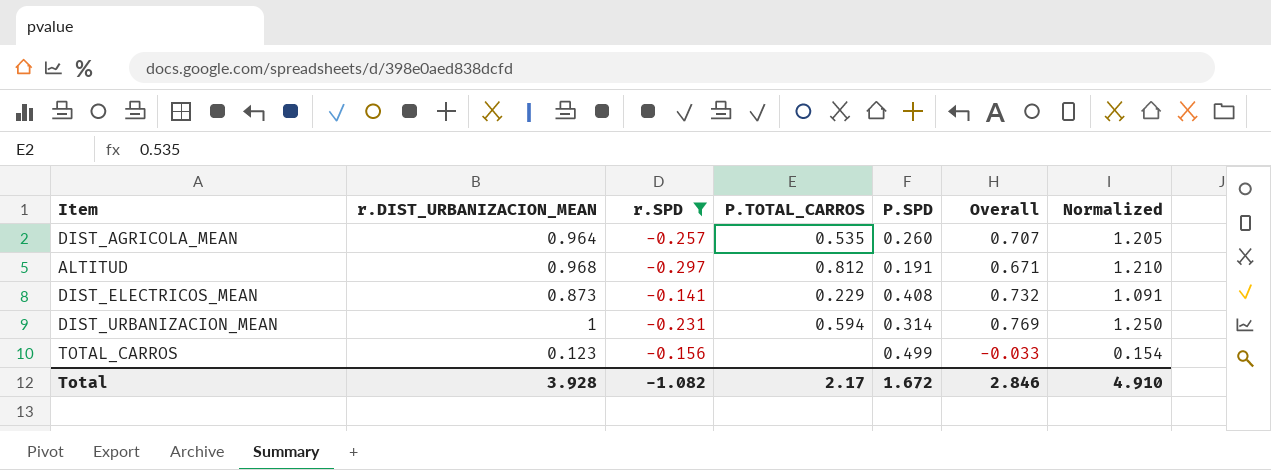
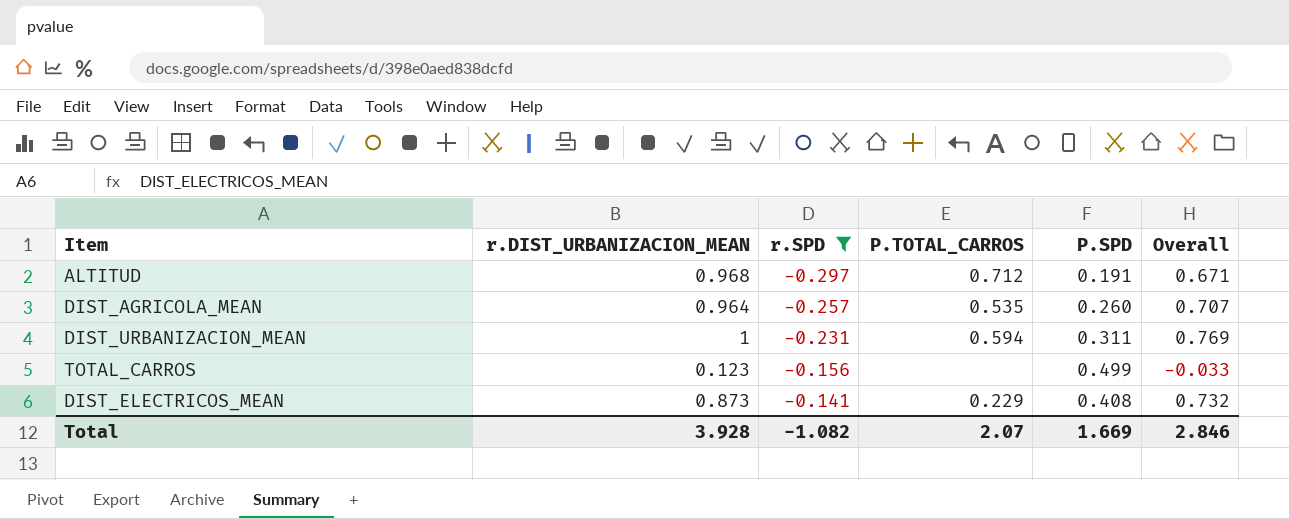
row order: none -> r.SPD ascending
column Normalized | formula: [r.DIST_URBANIZACION_MEAN] * 1.25 -> none
ALTITUD | P.TOTAL_CARROS: 0.812 -> 0.712
DIST_URBANIZACION_MEAN | P.SPD: 0.314 -> 0.311
Total | P.TOTAL_CARROS: 2.17 -> 2.07
Total | P.SPD: 1.672 -> 1.669

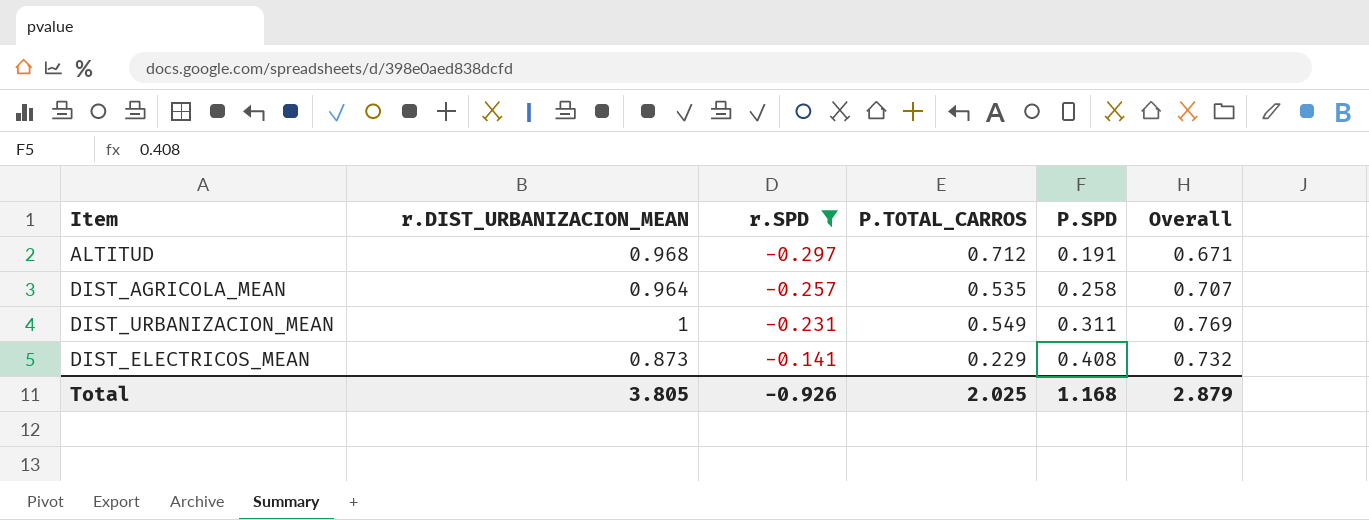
row TOTAL_CARROS: 0.123 | -0.156 | none | 0.499 | -0.033 -> none
DIST_AGRICOLA_MEAN | P.SPD: 0.260 -> 0.258
DIST_URBANIZACION_MEAN | P.TOTAL_CARROS: 0.594 -> 0.549
Total | r.DIST_URBANIZACION_MEAN: 3.928 -> 3.805
Total | r.SPD: -1.082 -> -0.926
Total | P.TOTAL_CARROS: 2.07 -> 2.025
Total | P.SPD: 1.669 -> 1.168
Total | Overall: 2.846 -> 2.879

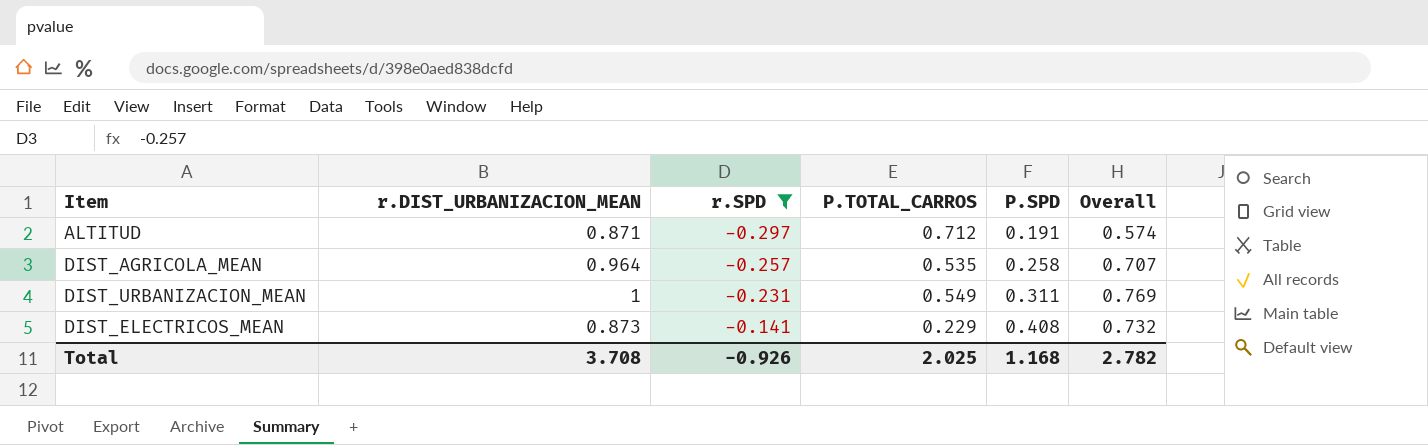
ALTITUD | r.DIST_URBANIZACION_MEAN: 0.968 -> 0.871
ALTITUD | Overall: 0.671 -> 0.574
Total | r.DIST_URBANIZACION_MEAN: 3.805 -> 3.708
Total | Overall: 2.879 -> 2.782

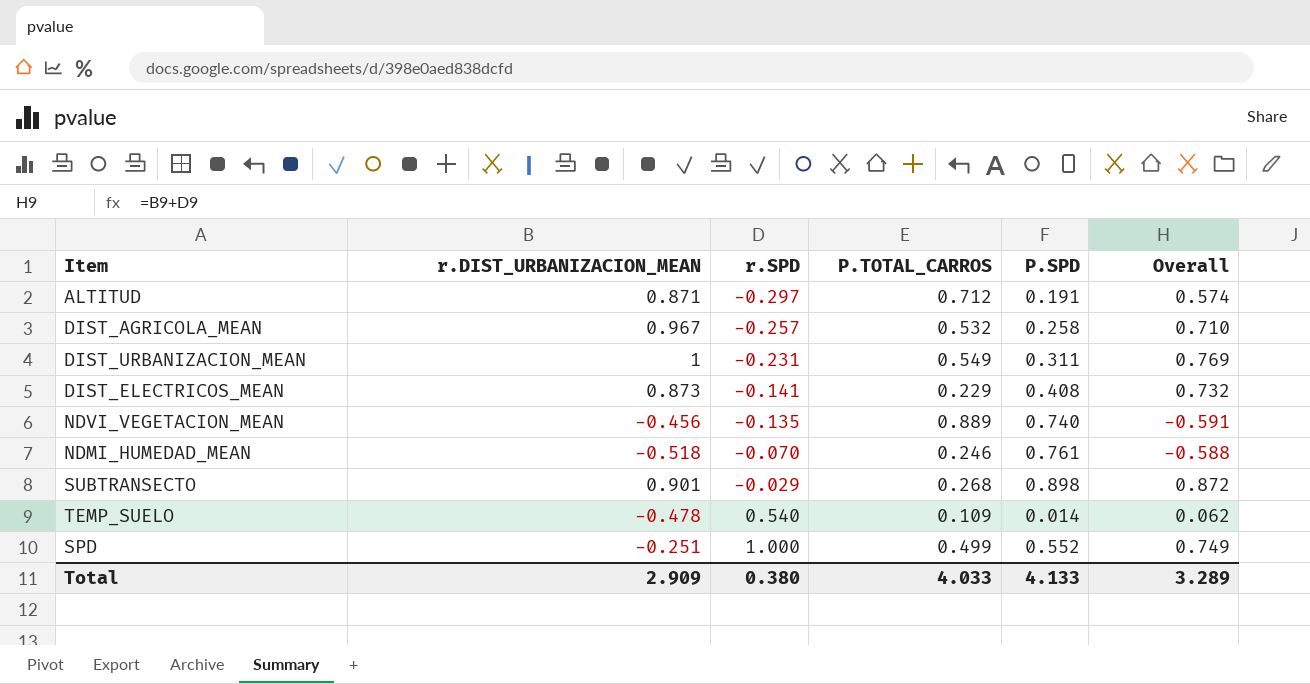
filter: r.SPD <= -0.141 -> none
DIST_AGRICOLA_MEAN | r.DIST_URBANIZACION_MEAN: 0.964 -> 0.967
DIST_AGRICOLA_MEAN | P.TOTAL_CARROS: 0.535 -> 0.532
DIST_AGRICOLA_MEAN | Overall: 0.707 -> 0.710
Total | r.DIST_URBANIZACION_MEAN: 3.708 -> 2.909
Total | r.SPD: -0.926 -> 0.380
Total | P.TOTAL_CARROS: 2.025 -> 4.033
Total | P.SPD: 1.168 -> 4.133
Total | Overall: 2.782 -> 3.289

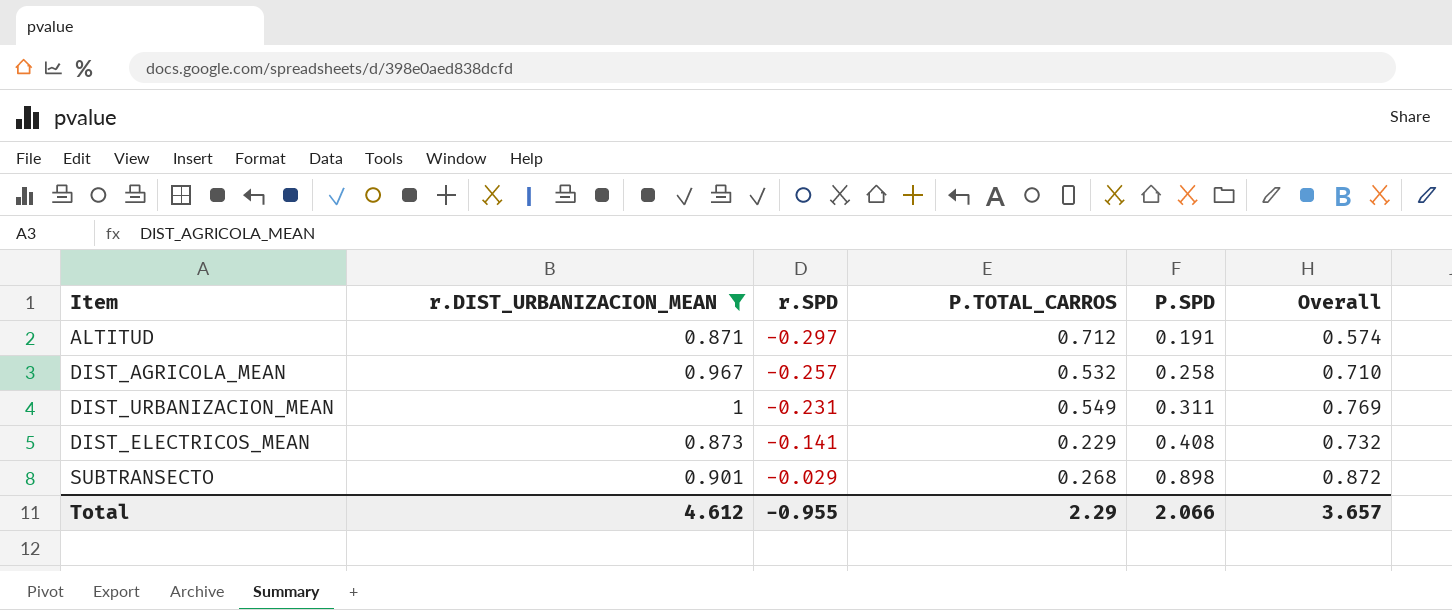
filter: none -> r.DIST_URBANIZACION_MEAN >= 0.871
Total | r.DIST_URBANIZACION_MEAN: 2.909 -> 4.612
Total | r.SPD: 0.380 -> -0.955
Total | P.TOTAL_CARROS: 4.033 -> 2.29
Total | P.SPD: 4.133 -> 2.066
Total | Overall: 3.289 -> 3.657

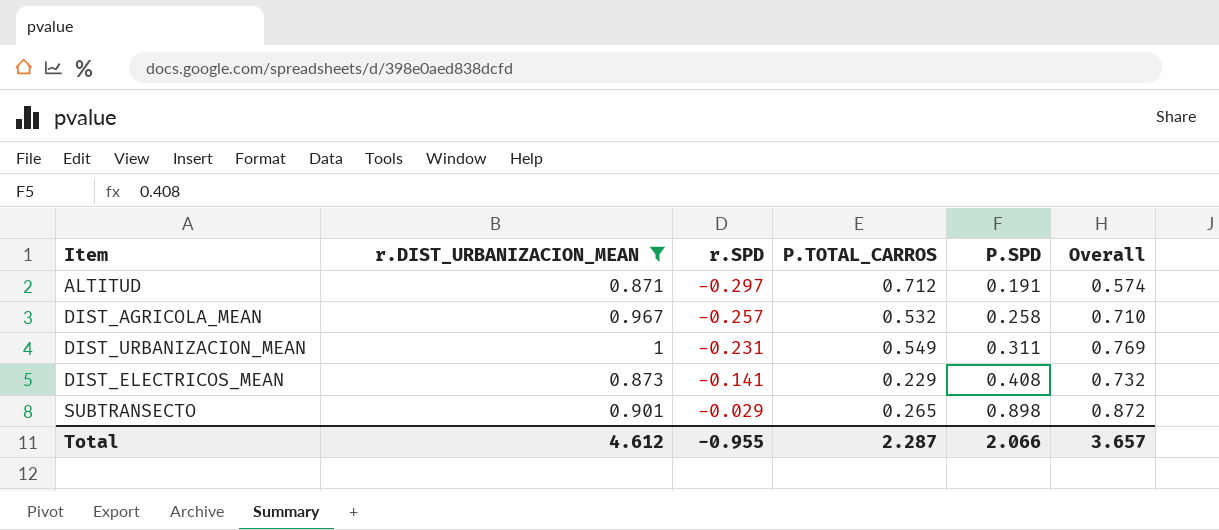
SUBTRANSECTO | P.TOTAL_CARROS: 0.268 -> 0.265
Total | P.TOTAL_CARROS: 2.29 -> 2.287

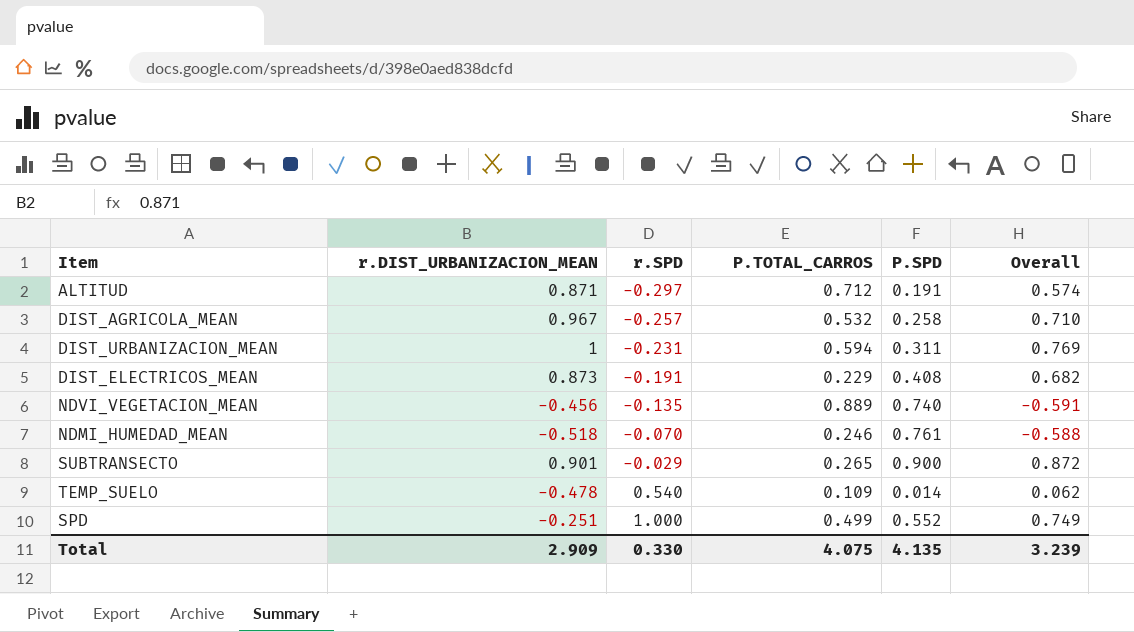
filter: r.DIST_URBANIZACION_MEAN >= 0.871 -> none
DIST_URBANIZACION_MEAN | P.TOTAL_CARROS: 0.549 -> 0.594
DIST_ELECTRICOS_MEAN | r.SPD: -0.141 -> -0.191
DIST_ELECTRICOS_MEAN | Overall: 0.732 -> 0.682
SUBTRANSECTO | P.SPD: 0.898 -> 0.900
Total | r.DIST_URBANIZACION_MEAN: 4.612 -> 2.909
Total | r.SPD: -0.955 -> 0.330
Total | P.TOTAL_CARROS: 2.287 -> 4.075
Total | P.SPD: 2.066 -> 4.135
Total | Overall: 3.657 -> 3.239

